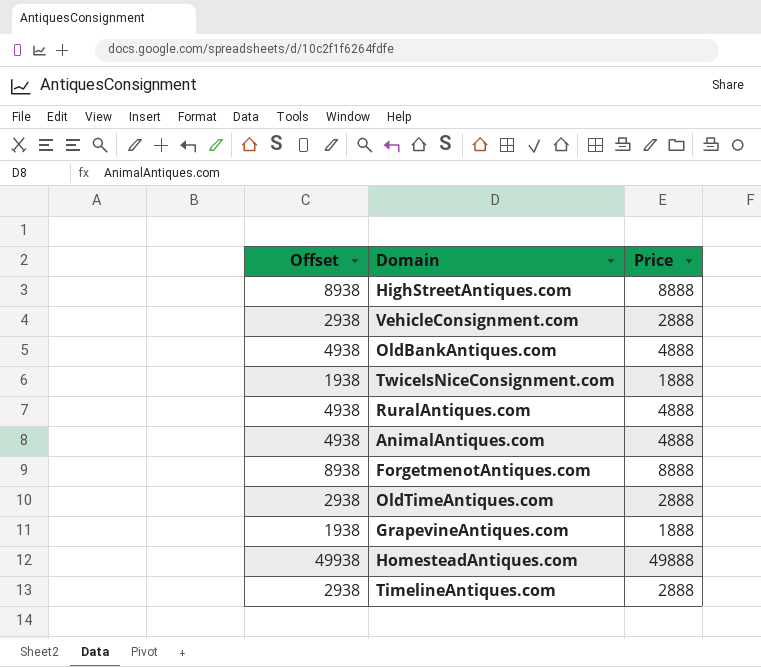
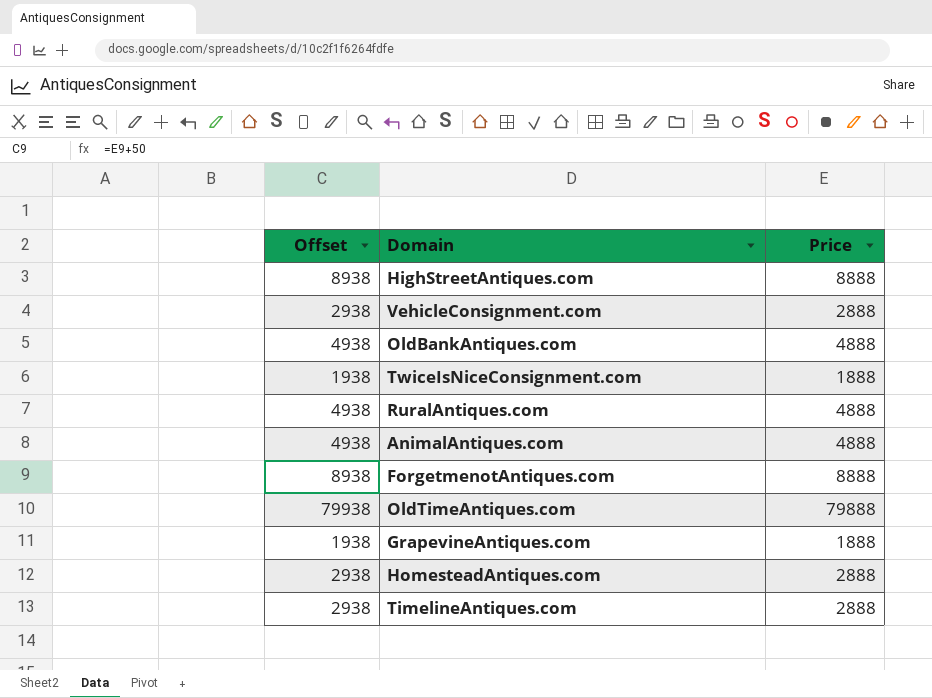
OldTimeAntiques.com | Offset: 2938 -> 79938
OldTimeAntiques.com | Price: 2888 -> 79888
HomesteadAntiques.com | Offset: 49938 -> 2938
HomesteadAntiques.com | Price: 49888 -> 2888

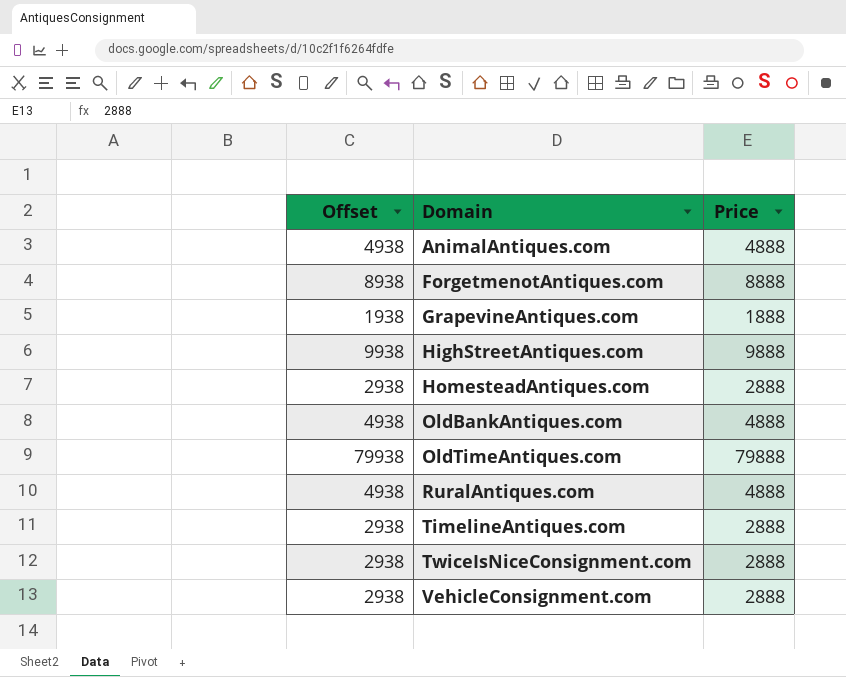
row order: none -> Domain ascending
HighStreetAntiques.com | Offset: 8938 -> 9938
HighStreetAntiques.com | Price: 8888 -> 9888
TwiceIsNiceConsignment.com | Offset: 1938 -> 2938
TwiceIsNiceConsignment.com | Price: 1888 -> 2888

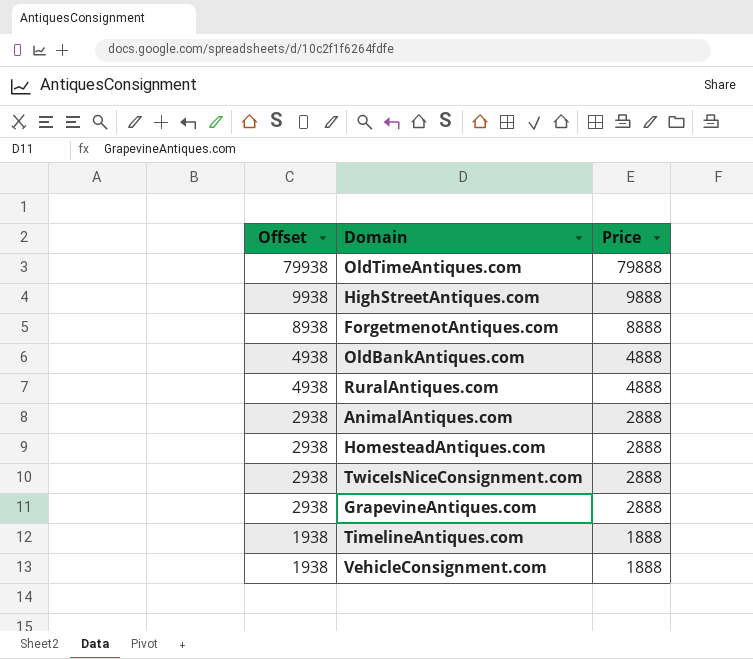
row order: Domain ascending -> Offset descending
AnimalAntiques.com | Offset: 4938 -> 2938
AnimalAntiques.com | Price: 4888 -> 2888
GrapevineAntiques.com | Offset: 1938 -> 2938
GrapevineAntiques.com | Price: 1888 -> 2888
TimelineAntiques.com | Offset: 2938 -> 1938
TimelineAntiques.com | Price: 2888 -> 1888
VehicleConsignment.com | Offset: 2938 -> 1938
VehicleConsignment.com | Price: 2888 -> 1888

